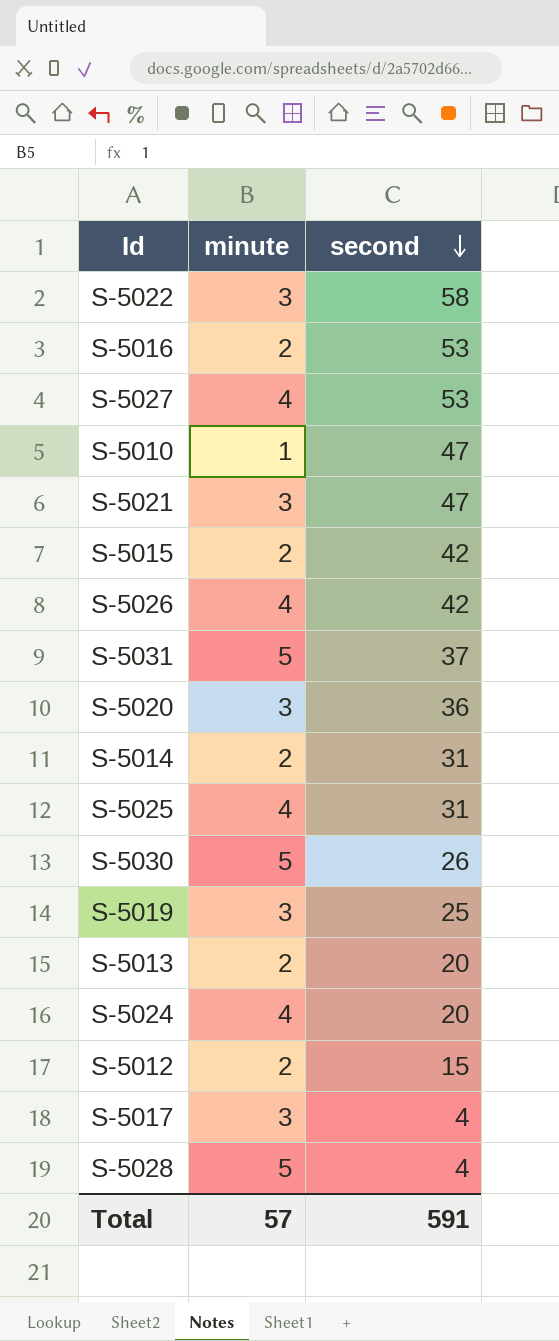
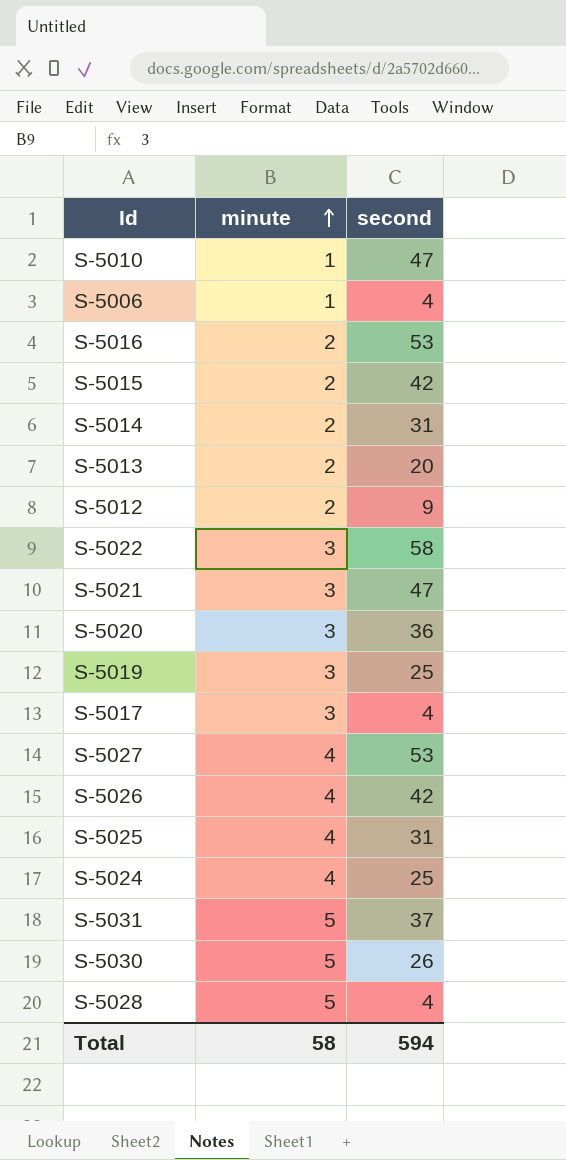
row order: second descending -> minute ascending
row S-5006: none -> 1 | 4
S-5012 | second: 15 -> 9
S-5024 | second: 20 -> 25
Total | minute: 57 -> 58
Total | second: 591 -> 594

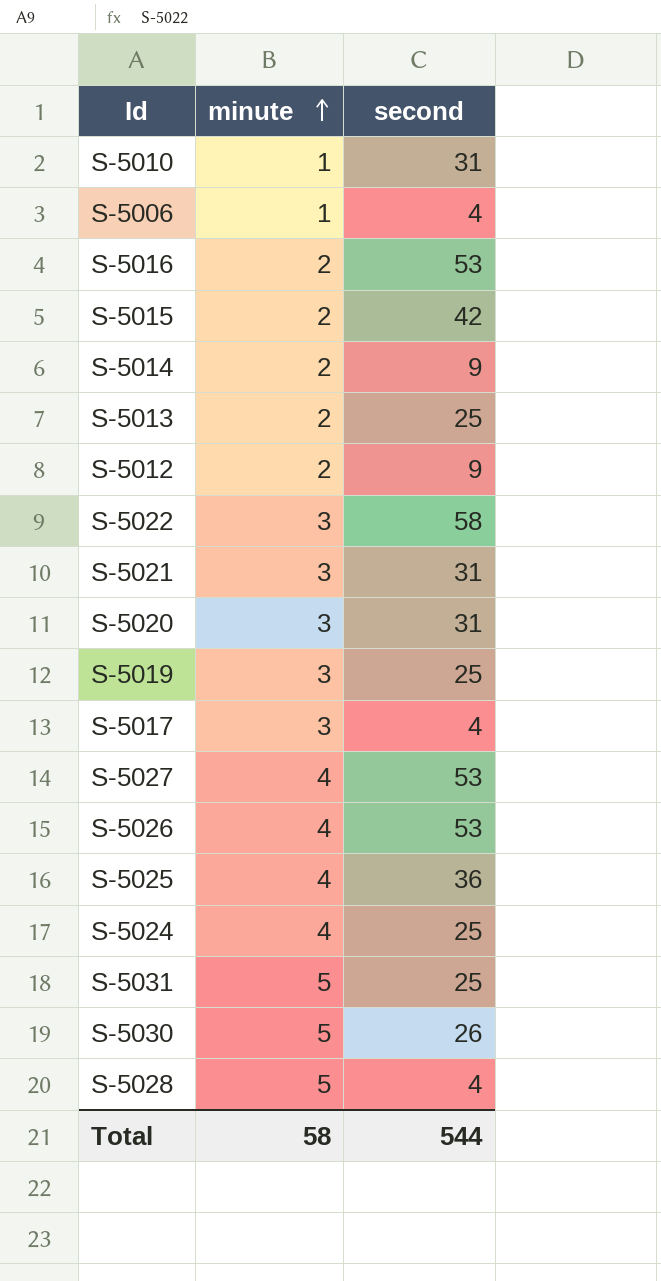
S-5010 | second: 47 -> 31
S-5014 | second: 31 -> 9
S-5013 | second: 20 -> 25
S-5021 | second: 47 -> 31
S-5020 | second: 36 -> 31
S-5026 | second: 42 -> 53
S-5025 | second: 31 -> 36
S-5031 | second: 37 -> 25
Total | second: 594 -> 544

